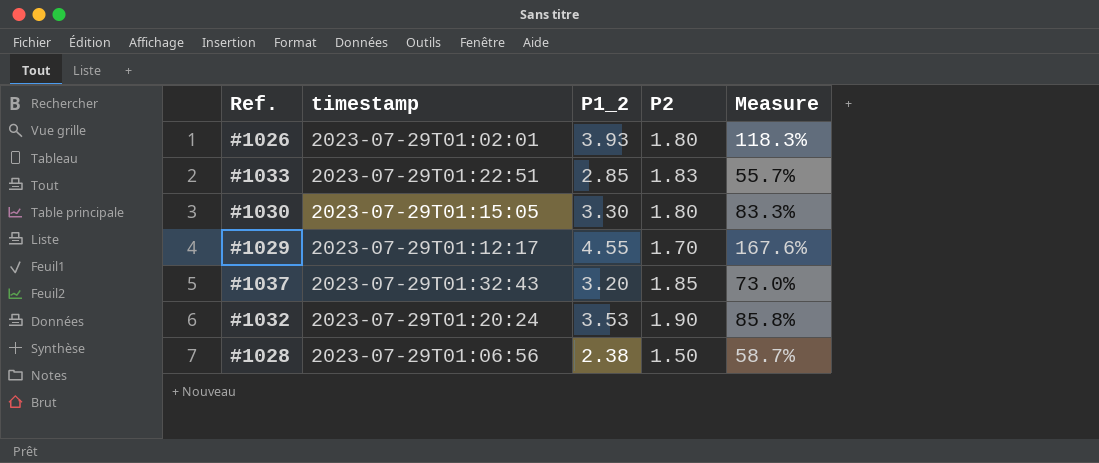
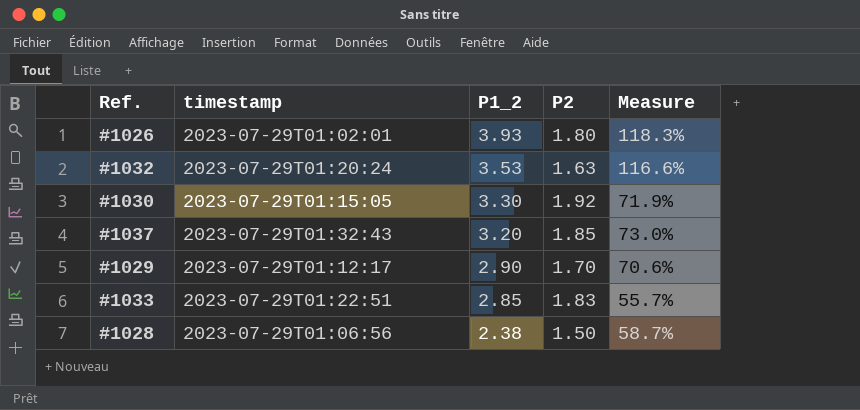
row order: none -> P1_2 descending
#1032 | P2: 1.90 -> 1.63
#1032 | Measure: 85.8% -> 116.6%
#1030 | P2: 1.80 -> 1.92
#1030 | Measure: 83.3% -> 71.9%
#1029 | P1_2: 4.55 -> 2.90
#1029 | Measure: 167.6% -> 70.6%

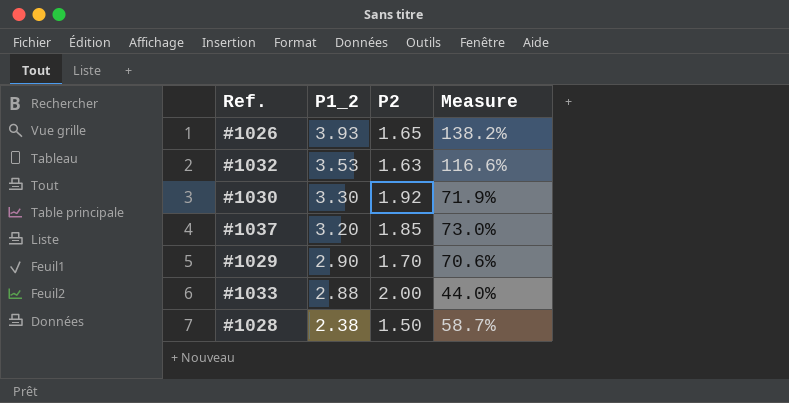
column timestamp | position: 2 -> none
#1026 | P2: 1.80 -> 1.65
#1026 | Measure: 118.3% -> 138.2%
#1033 | P1_2: 2.85 -> 2.88
#1033 | P2: 1.83 -> 2.00
#1033 | Measure: 55.7% -> 44.0%

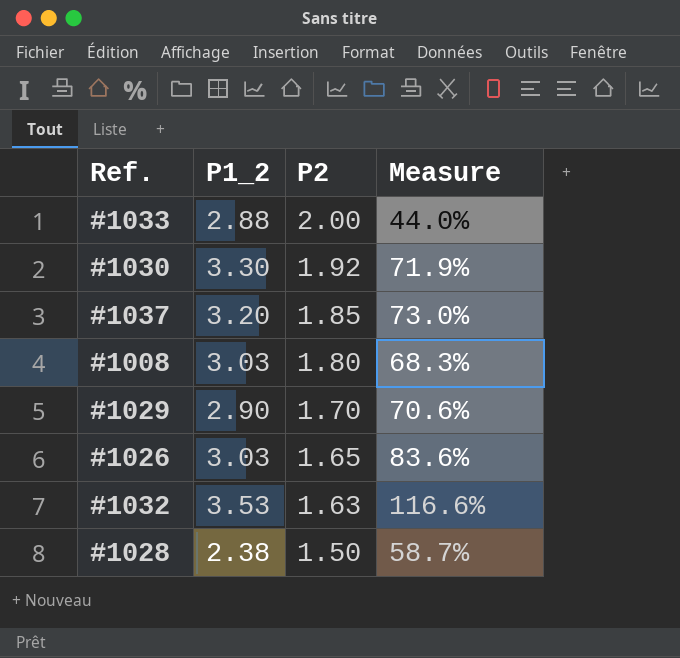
row order: P1_2 descending -> P2 descending
row #1008: none -> 3.03 | 1.80 | 68.3%
#1026 | P1_2: 3.93 -> 3.03
#1026 | Measure: 138.2% -> 83.6%

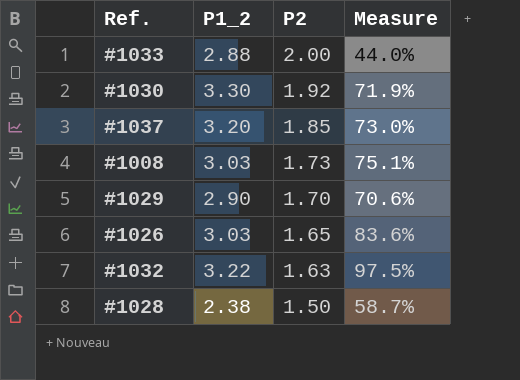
#1008 | P2: 1.80 -> 1.73
#1008 | Measure: 68.3% -> 75.1%
#1032 | P1_2: 3.53 -> 3.22
#1032 | Measure: 116.6% -> 97.5%

